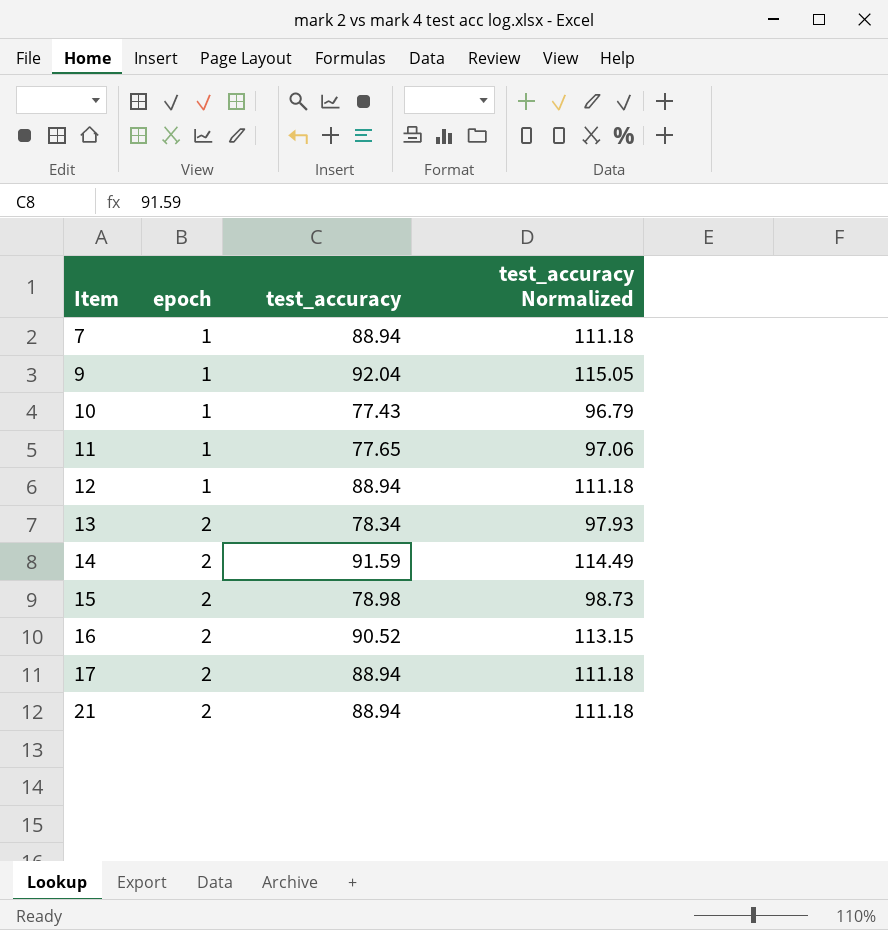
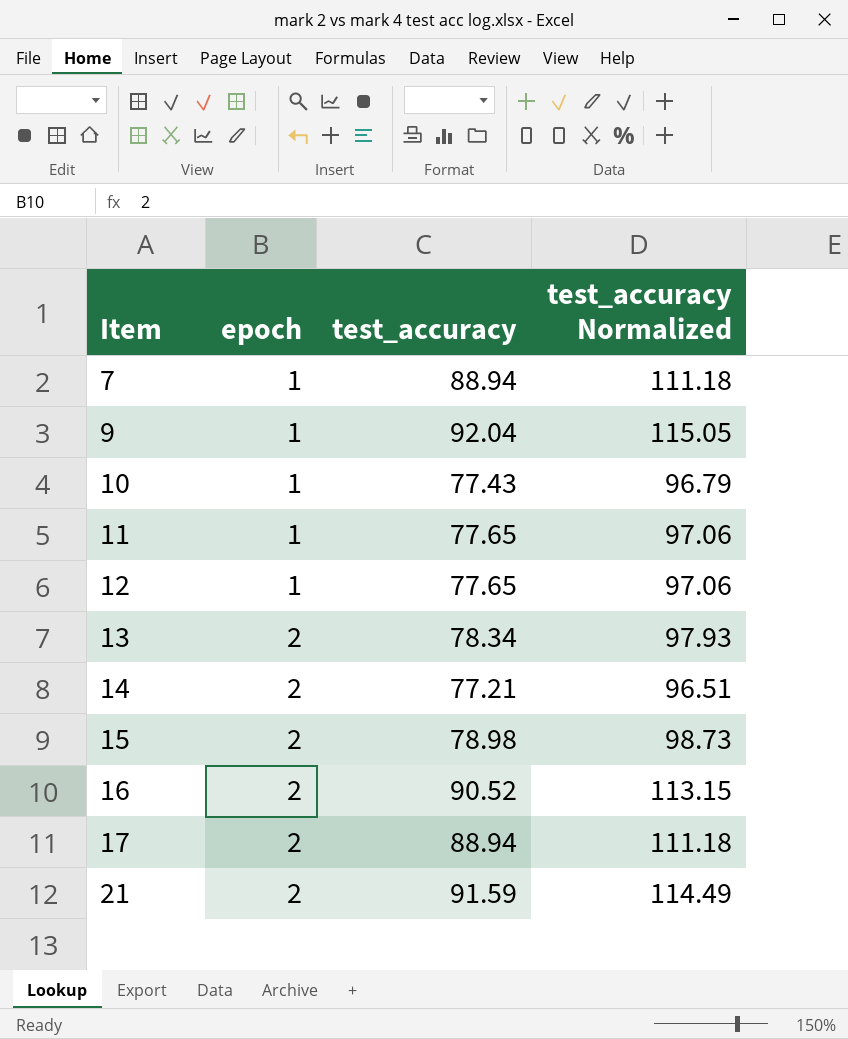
12 | test_accuracy: 88.94 -> 77.65
12 | test_accuracy Normalized: 111.18 -> 97.06
14 | test_accuracy: 91.59 -> 77.21
14 | test_accuracy Normalized: 114.49 -> 96.51
21 | test_accuracy: 88.94 -> 91.59
21 | test_accuracy Normalized: 111.18 -> 114.49

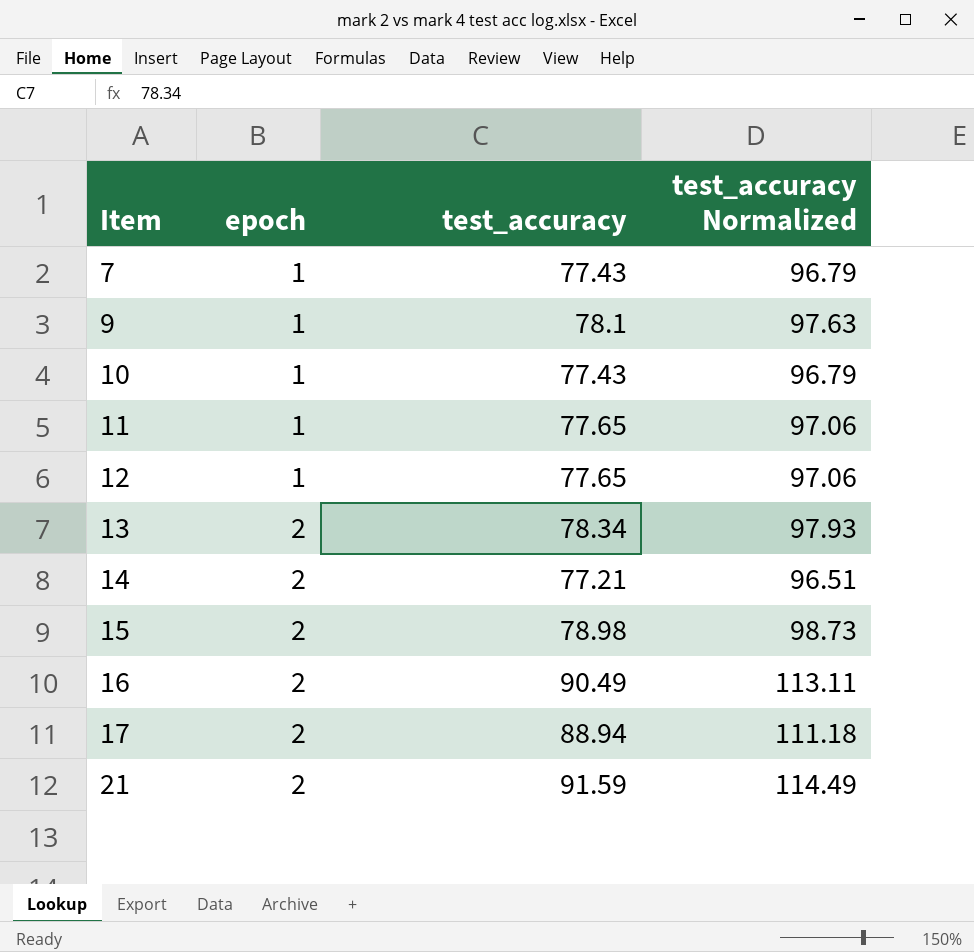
7 | test_accuracy: 88.94 -> 77.43
7 | test_accuracy Normalized: 111.18 -> 96.79
9 | test_accuracy: 92.04 -> 78.1
9 | test_accuracy Normalized: 115.05 -> 97.63
16 | test_accuracy: 90.52 -> 90.49
16 | test_accuracy Normalized: 113.15 -> 113.11

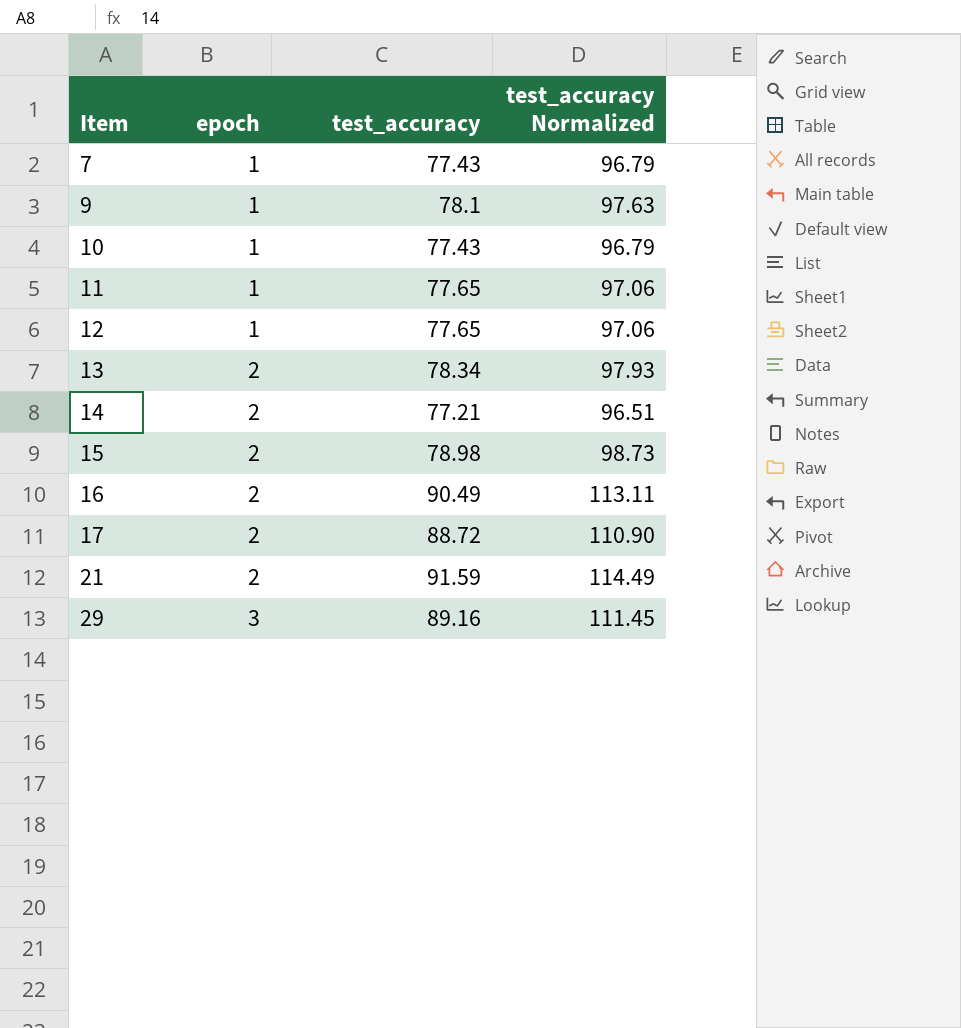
17 | test_accuracy: 88.94 -> 88.72
17 | test_accuracy Normalized: 111.18 -> 110.90
row 29: none -> 3 | 89.16 | 111.45

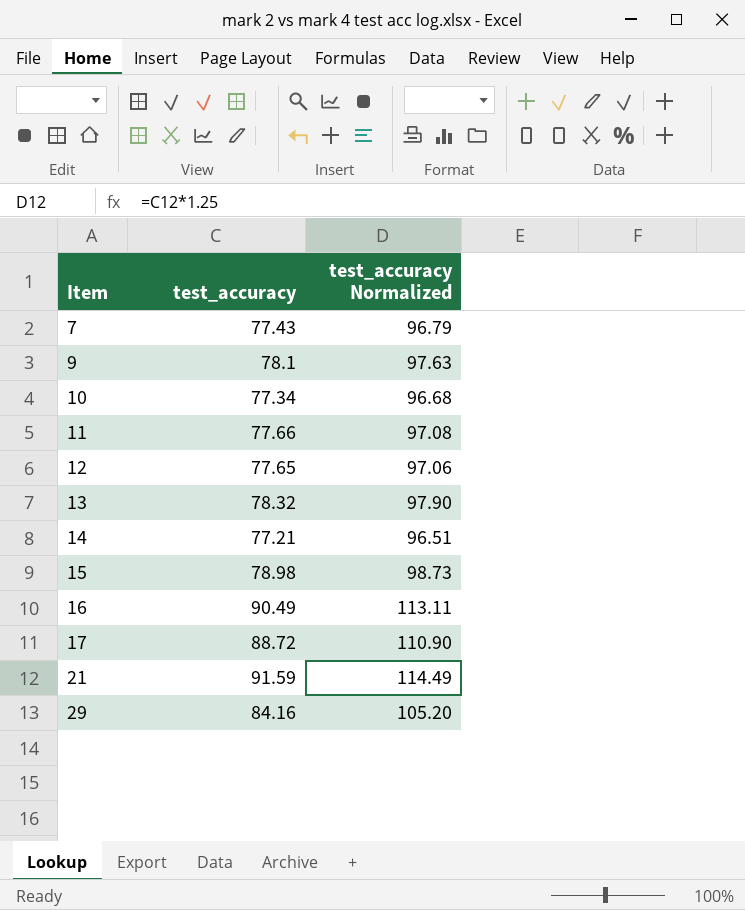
column epoch | position: 2 -> none
10 | test_accuracy: 77.43 -> 77.34
10 | test_accuracy Normalized: 96.79 -> 96.68
11 | test_accuracy: 77.65 -> 77.66
11 | test_accuracy Normalized: 97.06 -> 97.08
13 | test_accuracy: 78.34 -> 78.32
13 | test_accuracy Normalized: 97.93 -> 97.90
29 | test_accuracy: 89.16 -> 84.16
29 | test_accuracy Normalized: 111.45 -> 105.20

